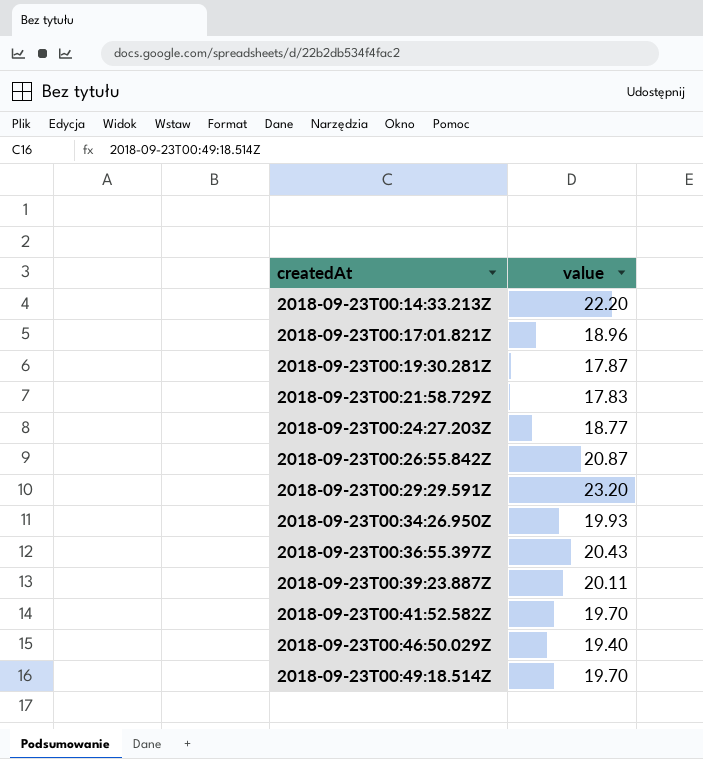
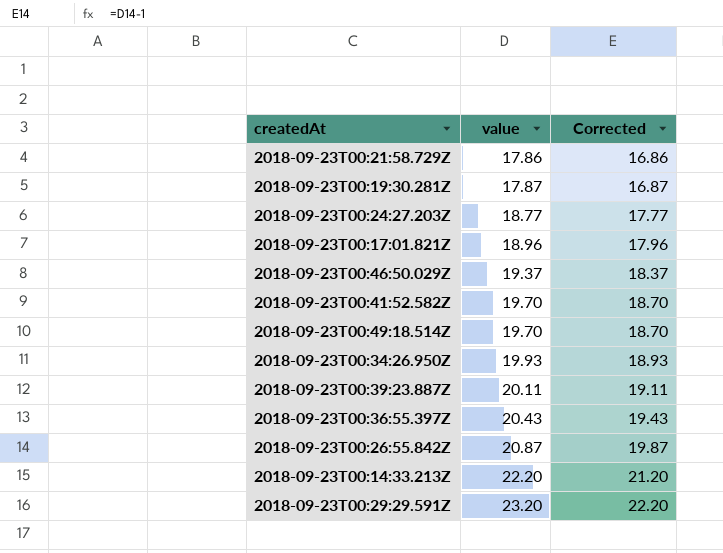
row order: createdAt ascending -> value ascending
column Corrected | formula: none -> [value] - 1
2018-09-23T00:21:58.729Z | value: 17.83 -> 17.86
2018-09-23T00:46:50.029Z | value: 19.40 -> 19.37

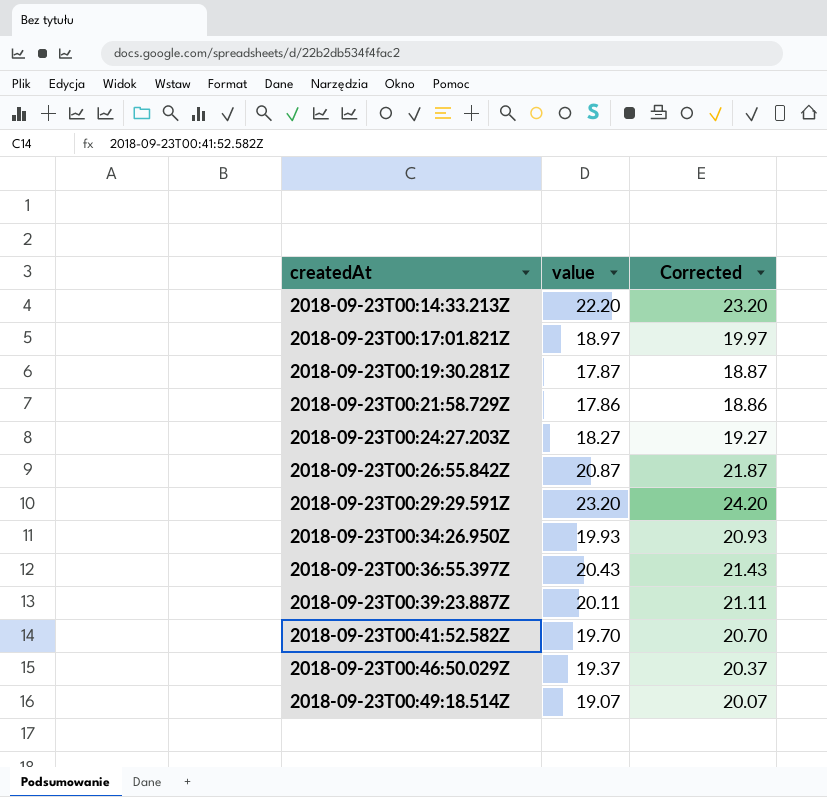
row order: value ascending -> createdAt ascending
column Corrected | formula: [value] - 1 -> [value] + 1
2018-09-23T00:17:01.821Z | value: 18.96 -> 18.97
2018-09-23T00:24:27.203Z | value: 18.77 -> 18.27
2018-09-23T00:49:18.514Z | value: 19.70 -> 19.07

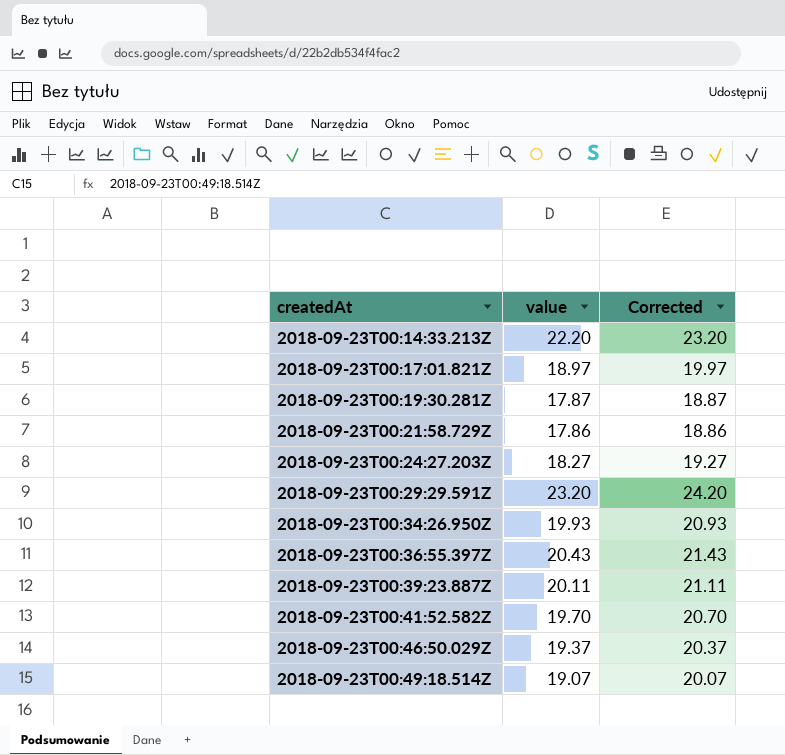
row 2018-09-23T00:26:55.842Z: 20.87 | 21.87 -> none

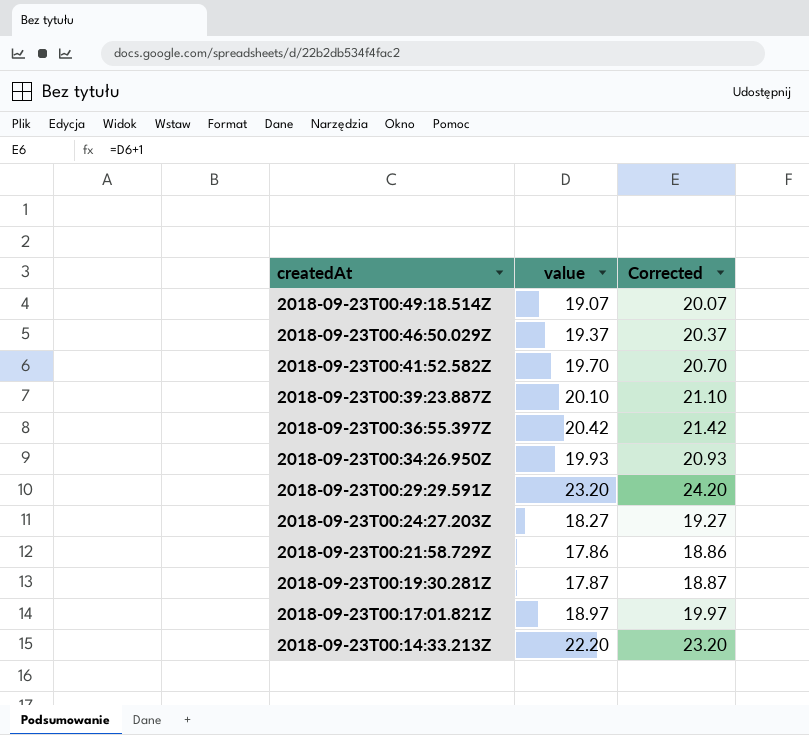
row order: createdAt ascending -> createdAt descending
2018-09-23T00:39:23.887Z | value: 20.11 -> 20.10
2018-09-23T00:39:23.887Z | Corrected: 21.11 -> 21.10
2018-09-23T00:36:55.397Z | value: 20.43 -> 20.42
2018-09-23T00:36:55.397Z | Corrected: 21.43 -> 21.42

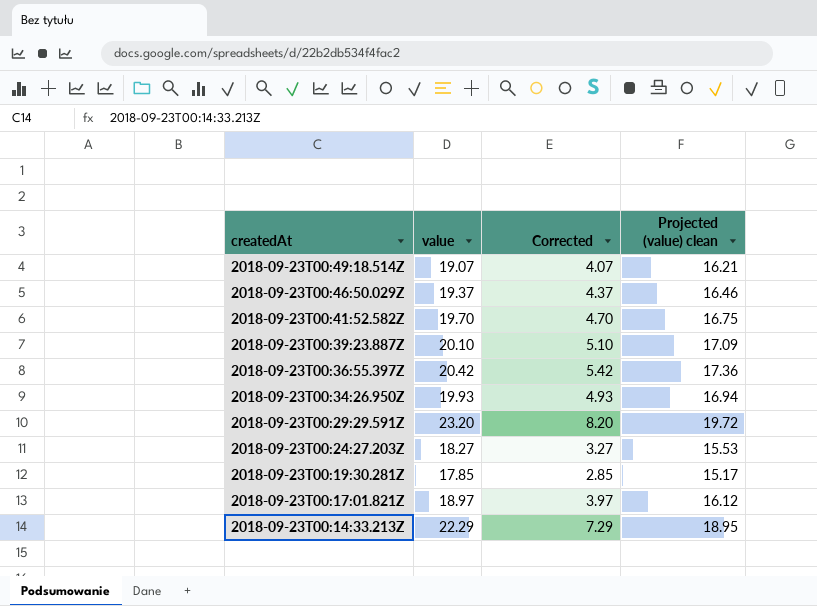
column Corrected | formula: [value] + 1 -> [value] - 15
column Projected (value) clean | formula: none -> [value] * 0.85
row 2018-09-23T00:21:58.729Z: 17.86 | 18.86 -> none
2018-09-23T00:19:30.281Z | value: 17.87 -> 17.85
2018-09-23T00:14:33.213Z | value: 22.20 -> 22.29

